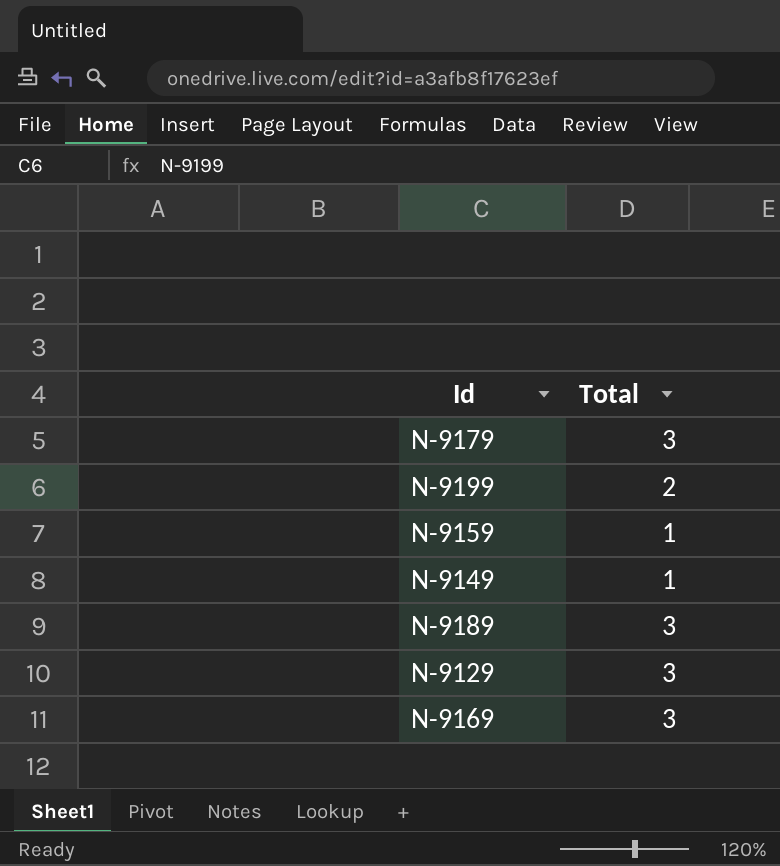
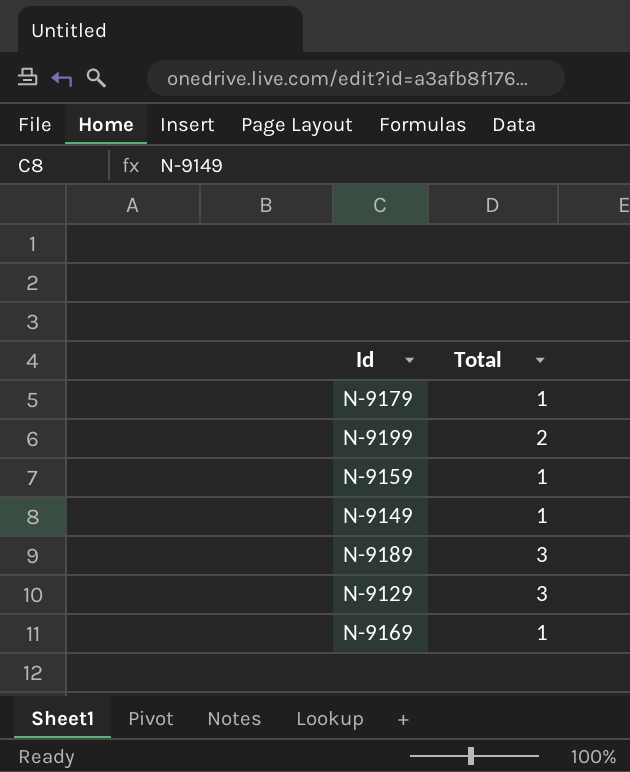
N-9179 | Total: 3 -> 1
N-9169 | Total: 3 -> 1

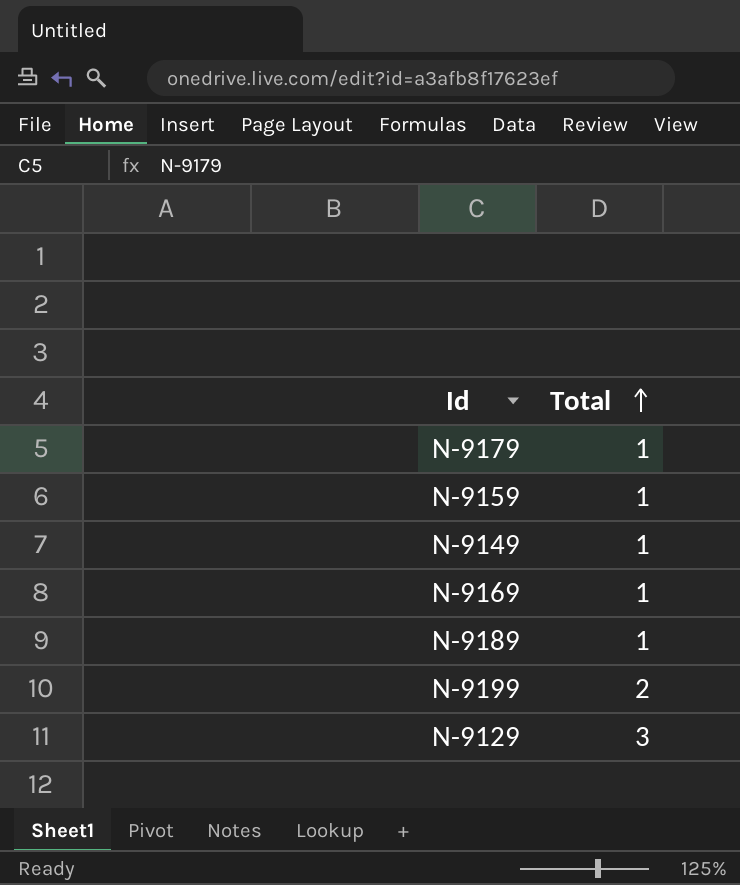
row order: none -> Total ascending
N-9189 | Total: 3 -> 1

